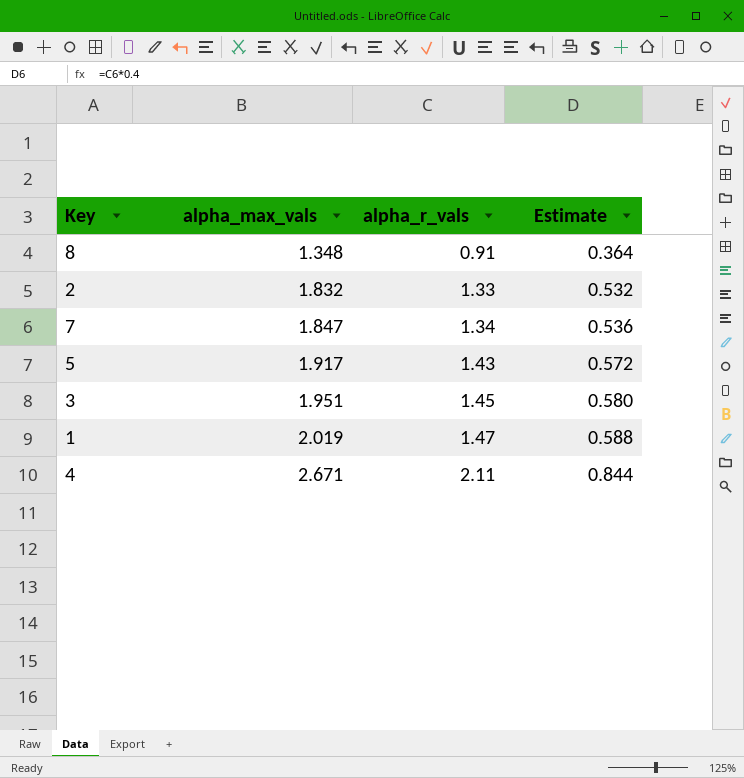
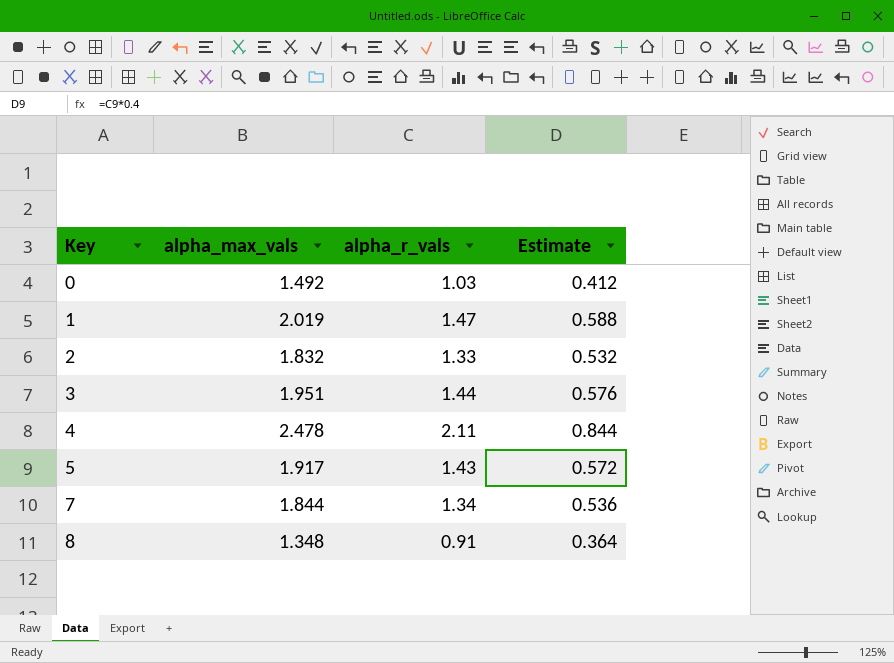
row order: alpha_max_vals ascending -> Key ascending
row 0: none -> 1.492 | 1.03 | 0.412
3 | alpha_r_vals: 1.45 -> 1.44
3 | Estimate: 0.580 -> 0.576
4 | alpha_max_vals: 2.671 -> 2.478
7 | alpha_max_vals: 1.847 -> 1.844

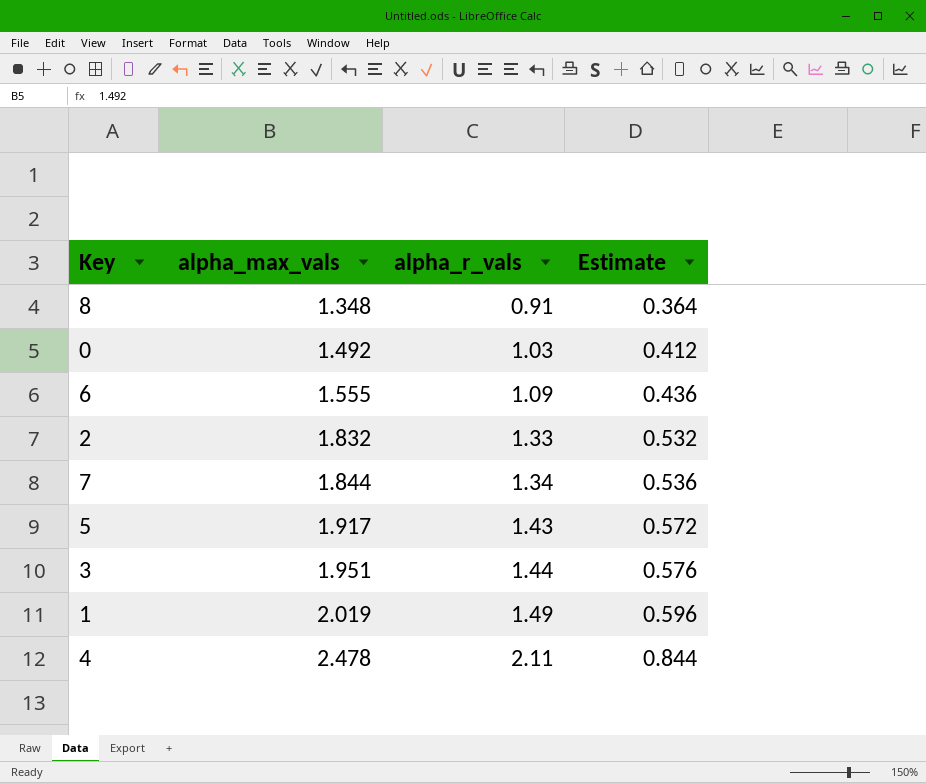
row order: Key ascending -> alpha_max_vals ascending
row 6: none -> 1.555 | 1.09 | 0.436
1 | alpha_r_vals: 1.47 -> 1.49
1 | Estimate: 0.588 -> 0.596

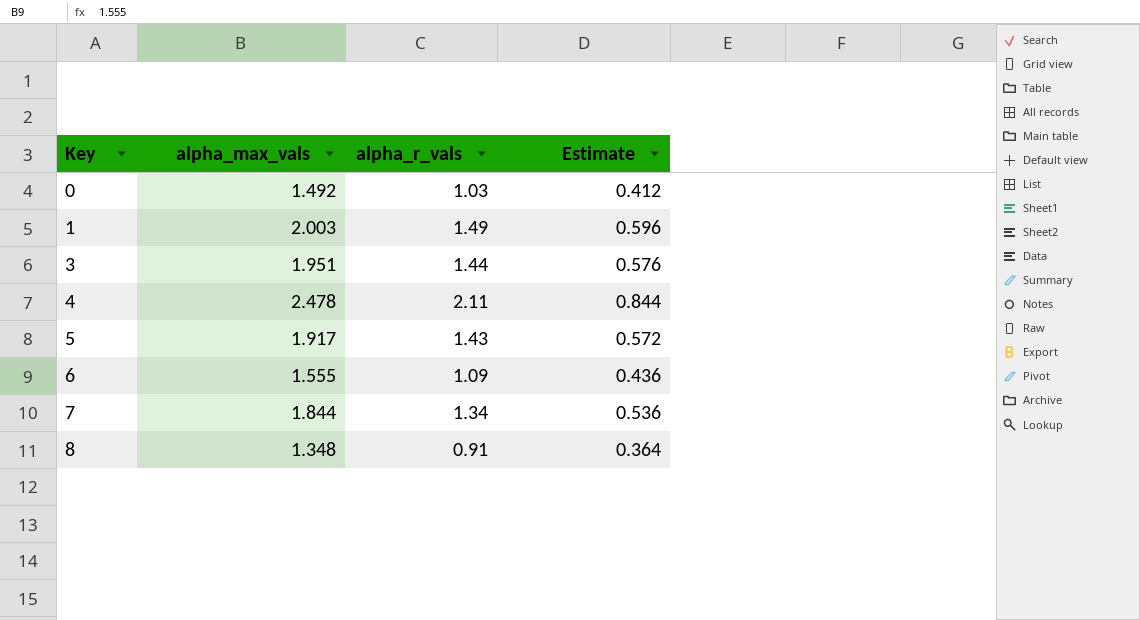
row order: alpha_max_vals ascending -> Key ascending
row 2: 1.832 | 1.33 | 0.532 -> none
1 | alpha_max_vals: 2.019 -> 2.003

